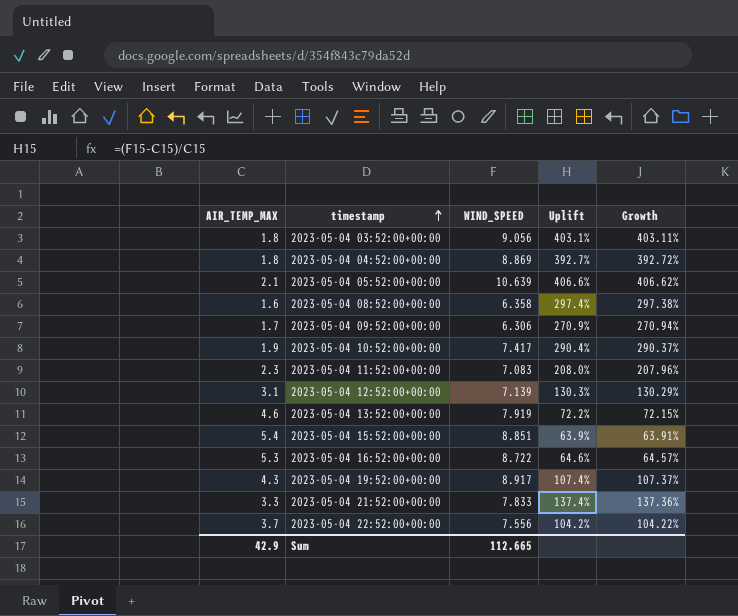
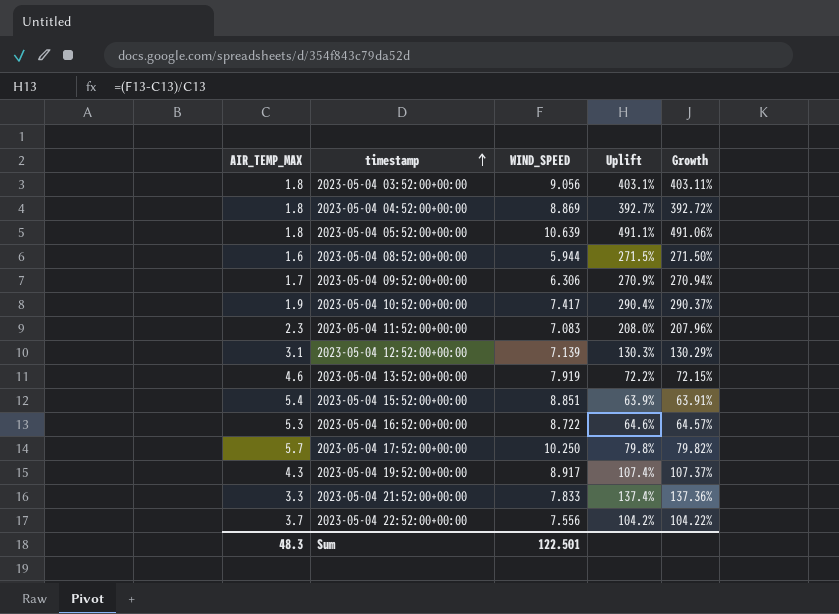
2023-05-04 05:52:00+00:00 | AIR_TEMP_MAX: 2.1 -> 1.8
2023-05-04 05:52:00+00:00 | Uplift: 406.6% -> 491.1%
2023-05-04 05:52:00+00:00 | Growth: 406.62% -> 491.06%
2023-05-04 08:52:00+00:00 | WIND_SPEED: 6.358 -> 5.944
2023-05-04 08:52:00+00:00 | Uplift: 297.4% -> 271.5%
2023-05-04 08:52:00+00:00 | Growth: 297.38% -> 271.50%
row 2023-05-04 17:52:00+00:00: none -> 5.7 | 10.250 | 79.8% | 79.82%
Sum | AIR_TEMP_MAX: 42.9 -> 48.3
Sum | WIND_SPEED: 112.665 -> 122.501

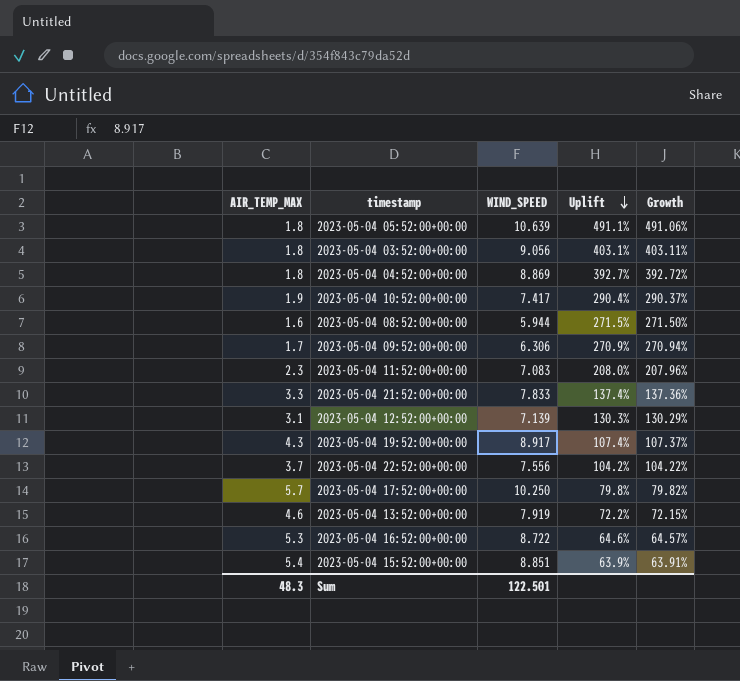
row order: timestamp ascending -> Uplift descending

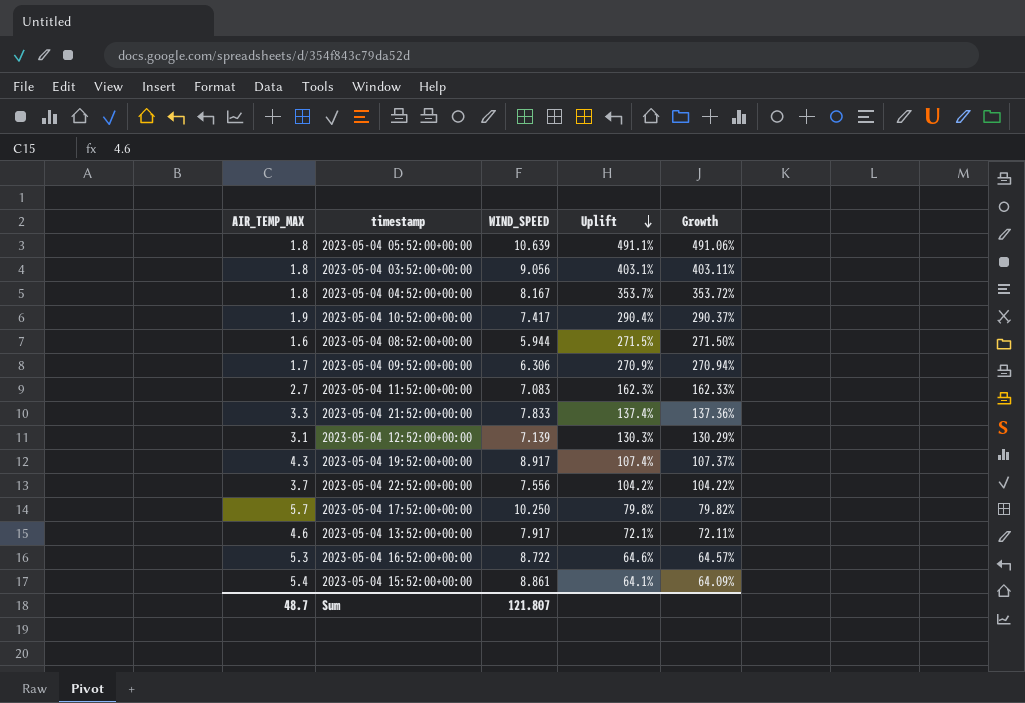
2023-05-04 04:52:00+00:00 | WIND_SPEED: 8.869 -> 8.167
2023-05-04 04:52:00+00:00 | Uplift: 392.7% -> 353.7%
2023-05-04 04:52:00+00:00 | Growth: 392.72% -> 353.72%
2023-05-04 11:52:00+00:00 | AIR_TEMP_MAX: 2.3 -> 2.7
2023-05-04 11:52:00+00:00 | Uplift: 208.0% -> 162.3%
2023-05-04 11:52:00+00:00 | Growth: 207.96% -> 162.33%
2023-05-04 13:52:00+00:00 | WIND_SPEED: 7.919 -> 7.917
2023-05-04 13:52:00+00:00 | Uplift: 72.2% -> 72.1%
2023-05-04 13:52:00+00:00 | Growth: 72.15% -> 72.11%
2023-05-04 15:52:00+00:00 | WIND_SPEED: 8.851 -> 8.861
2023-05-04 15:52:00+00:00 | Uplift: 63.9% -> 64.1%
2023-05-04 15:52:00+00:00 | Growth: 63.91% -> 64.09%
Sum | AIR_TEMP_MAX: 48.3 -> 48.7
Sum | WIND_SPEED: 122.501 -> 121.807

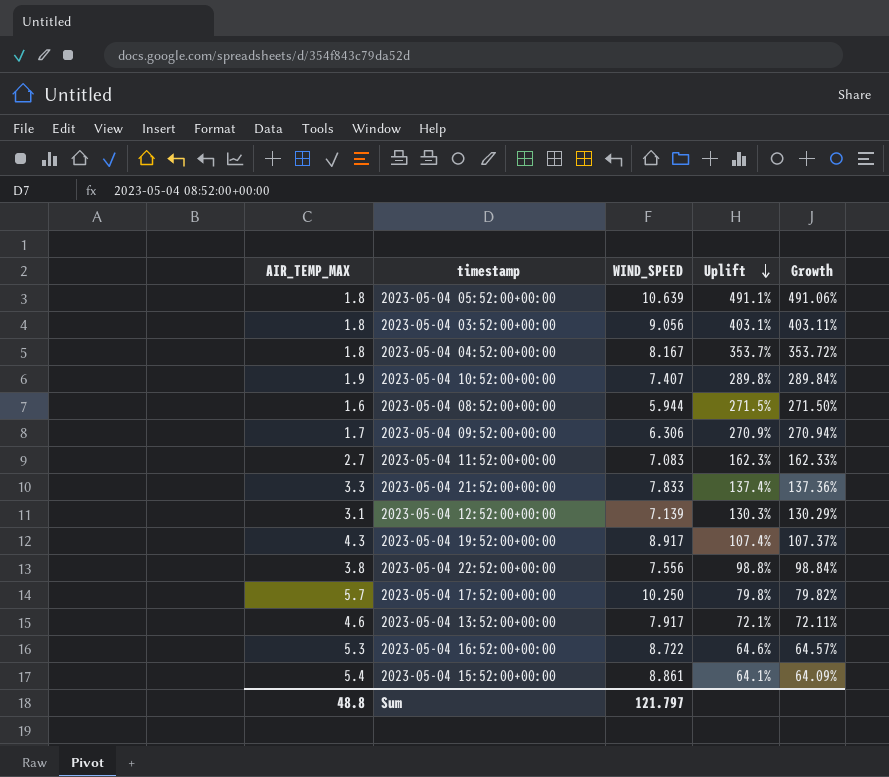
2023-05-04 10:52:00+00:00 | WIND_SPEED: 7.417 -> 7.407
2023-05-04 10:52:00+00:00 | Uplift: 290.4% -> 289.8%
2023-05-04 10:52:00+00:00 | Growth: 290.37% -> 289.84%
2023-05-04 22:52:00+00:00 | AIR_TEMP_MAX: 3.7 -> 3.8
2023-05-04 22:52:00+00:00 | Uplift: 104.2% -> 98.8%
2023-05-04 22:52:00+00:00 | Growth: 104.22% -> 98.84%
Sum | AIR_TEMP_MAX: 48.7 -> 48.8
Sum | WIND_SPEED: 121.807 -> 121.797

